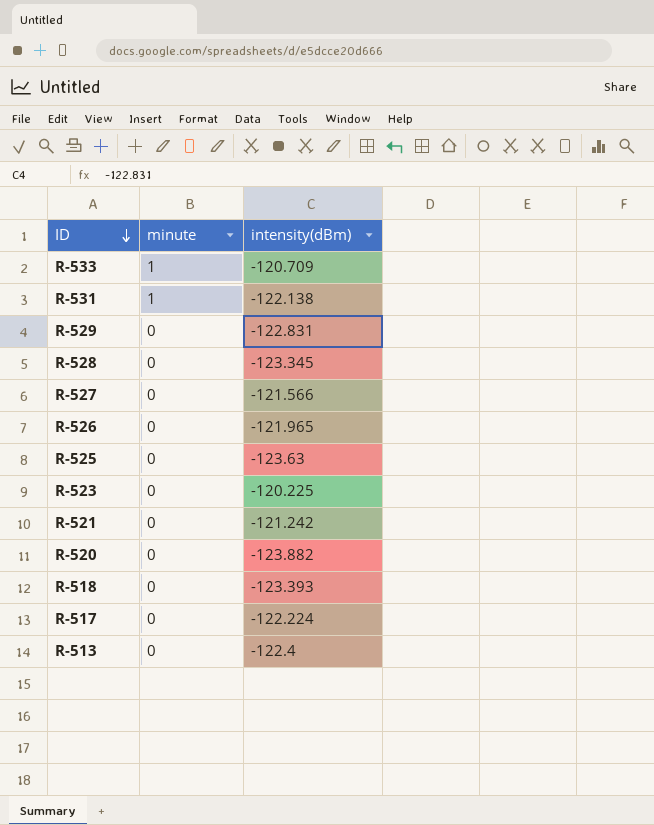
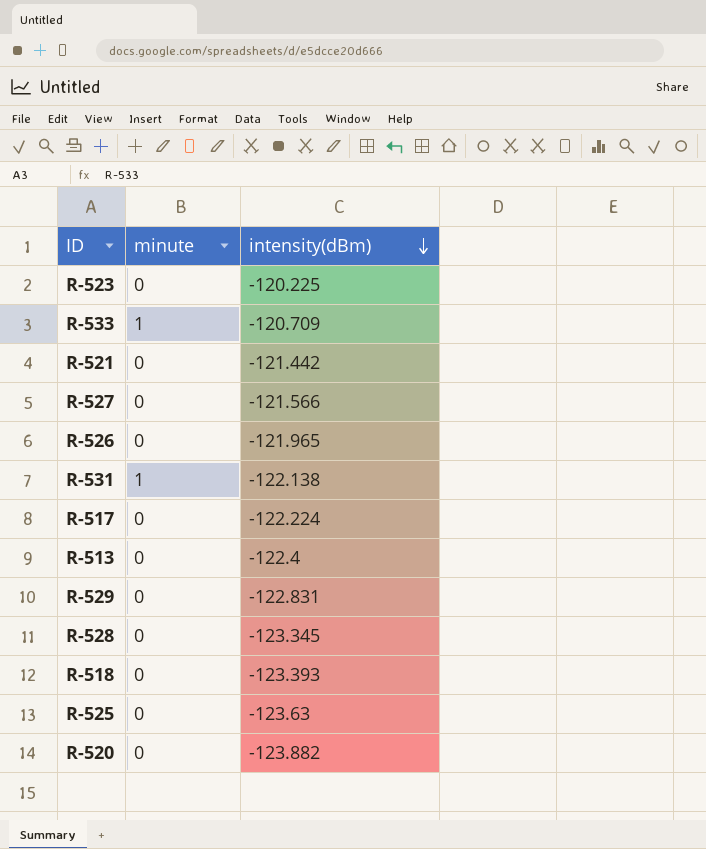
row order: ID descending -> intensity(dBm) descending
R-521 | intensity(dBm): -121.242 -> -121.442

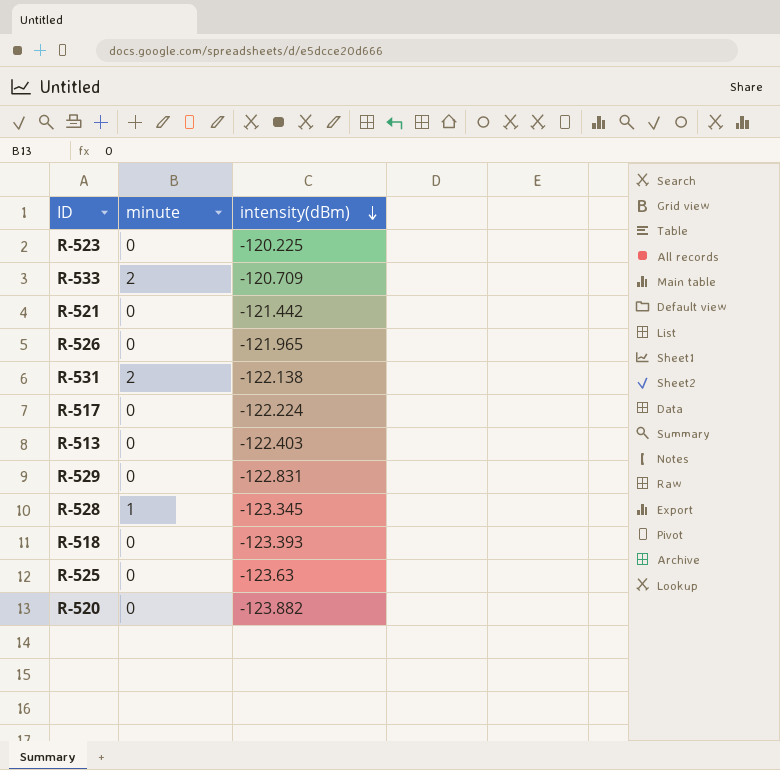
row R-527: 0 | -121.566 -> none
R-533 | minute: 1 -> 2
R-531 | minute: 1 -> 2
R-513 | intensity(dBm): -122.4 -> -122.403
R-528 | minute: 0 -> 1

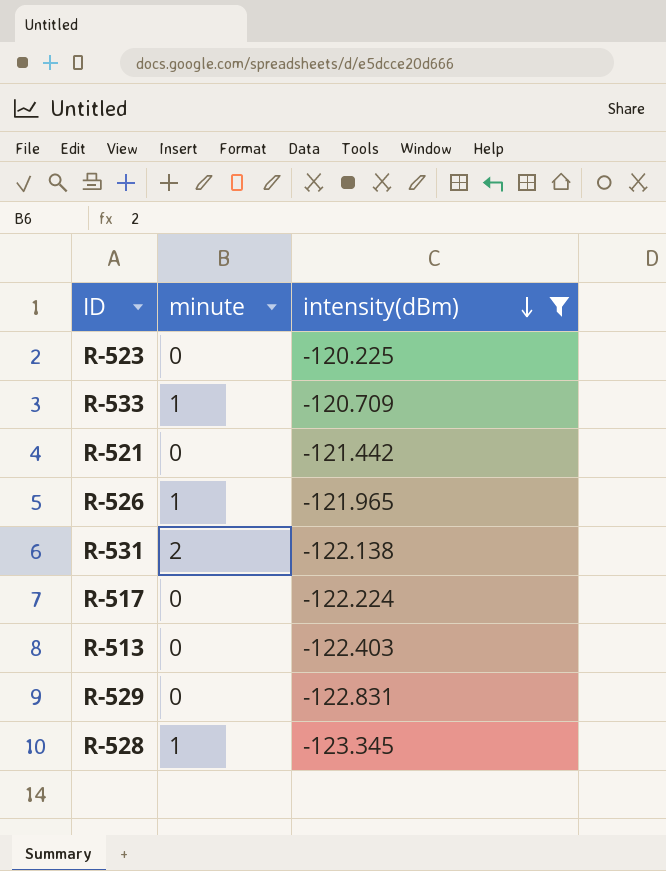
filter: none -> intensity(dBm) >= -123.345
R-533 | minute: 2 -> 1
R-526 | minute: 0 -> 1

